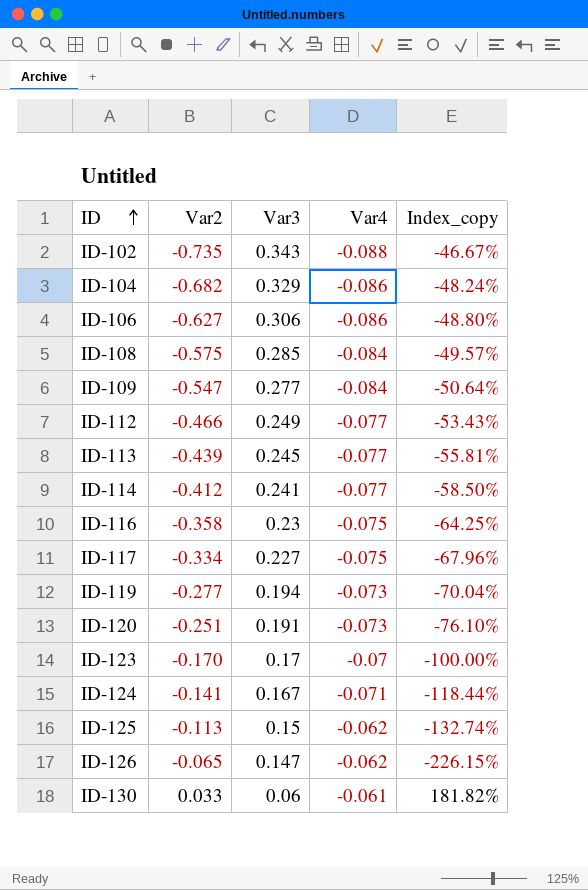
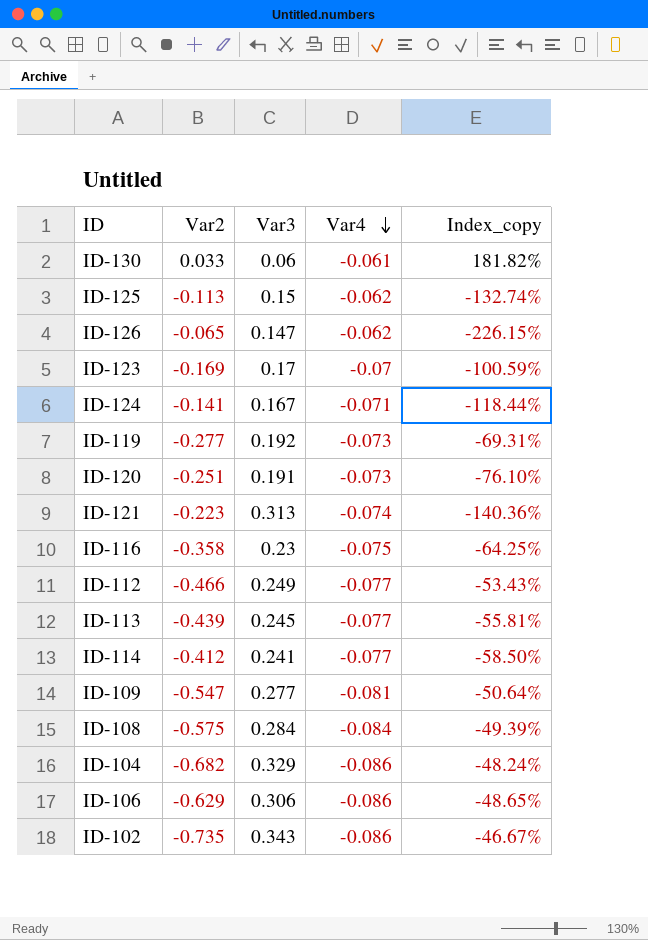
row order: ID ascending -> Var4 descending
row ID-117: -0.334 | 0.227 | -0.075 | -67.96% -> none
ID-123 | Var2: -0.170 -> -0.169
ID-123 | Index_copy: -100.00% -> -100.59%
ID-119 | Var3: 0.194 -> 0.192
ID-119 | Index_copy: -70.04% -> -69.31%
row ID-121: none -> -0.223 | 0.313 | -0.074 | -140.36%
ID-109 | Var4: -0.084 -> -0.081
ID-108 | Var3: 0.285 -> 0.284
ID-108 | Index_copy: -49.57% -> -49.39%
ID-106 | Var2: -0.627 -> -0.629
ID-106 | Index_copy: -48.80% -> -48.65%
ID-102 | Var4: -0.088 -> -0.086

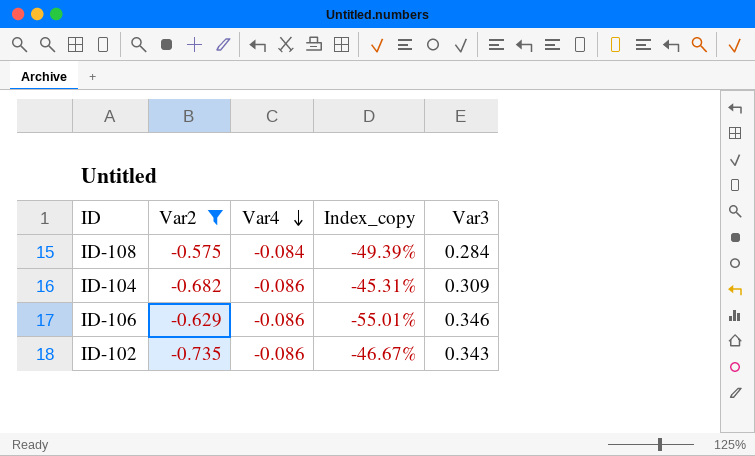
filter: none -> Var2 <= -0.575
column Var3 | position: 3 -> 5
ID-104 | Index_copy: -48.24% -> -45.31%
ID-104 | Var3: 0.329 -> 0.309
ID-106 | Index_copy: -48.65% -> -55.01%
ID-106 | Var3: 0.306 -> 0.346

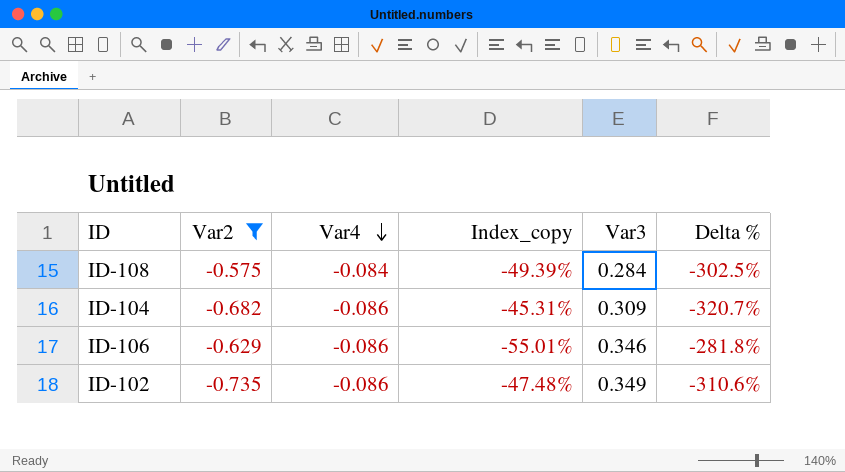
column Delta % | formula: none -> ([Var2] - [Var3]) / [Var3]
ID-102 | Index_copy: -46.67% -> -47.48%
ID-102 | Var3: 0.343 -> 0.349

